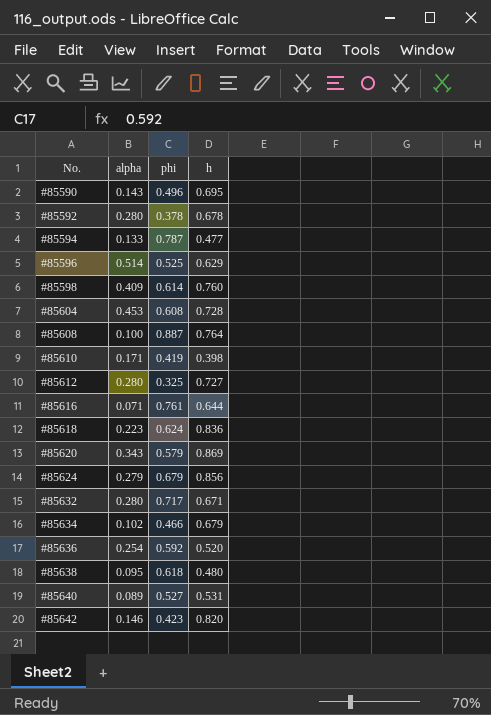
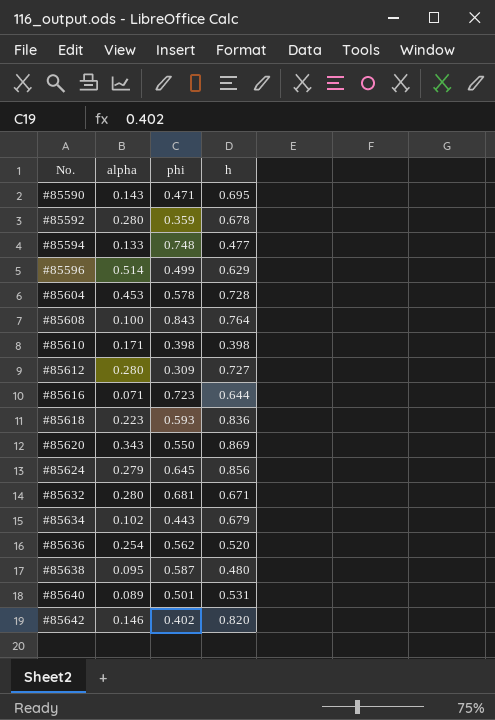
row #85598: 0.409 | 0.614 | 0.760 -> none
#85590 | phi: 0.496 -> 0.471
#85592 | phi: 0.378 -> 0.359
#85594 | phi: 0.787 -> 0.748
#85596 | phi: 0.525 -> 0.499
#85604 | phi: 0.608 -> 0.578
#85608 | phi: 0.887 -> 0.843
#85610 | phi: 0.419 -> 0.398
#85612 | phi: 0.325 -> 0.309
#85616 | phi: 0.761 -> 0.723
#85618 | phi: 0.624 -> 0.593
#85620 | phi: 0.579 -> 0.550
#85624 | phi: 0.679 -> 0.645
#85632 | phi: 0.717 -> 0.681
#85634 | phi: 0.466 -> 0.443
#85636 | phi: 0.592 -> 0.562
#85638 | phi: 0.618 -> 0.587
#85640 | phi: 0.527 -> 0.501
#85642 | phi: 0.423 -> 0.402

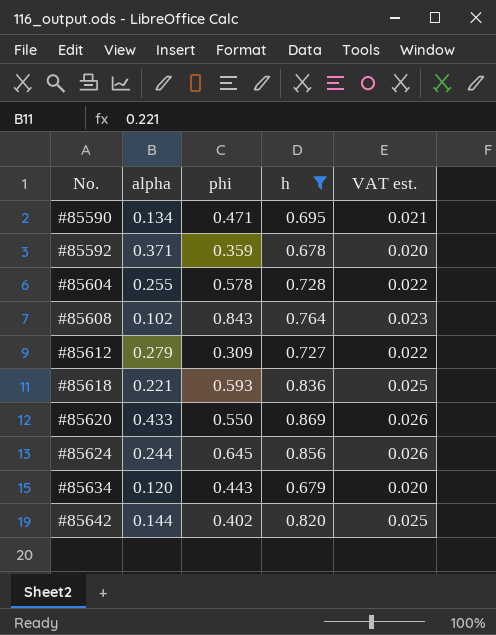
filter: none -> h >= 0.678
column VAT est. | formula: none -> [h] * 0.03
#85590 | alpha: 0.143 -> 0.134
#85592 | alpha: 0.280 -> 0.371
#85604 | alpha: 0.453 -> 0.255
#85608 | alpha: 0.100 -> 0.102
#85612 | alpha: 0.280 -> 0.279
#85618 | alpha: 0.223 -> 0.221
#85620 | alpha: 0.343 -> 0.433
#85624 | alpha: 0.279 -> 0.244
#85634 | alpha: 0.102 -> 0.120
#85642 | alpha: 0.146 -> 0.144

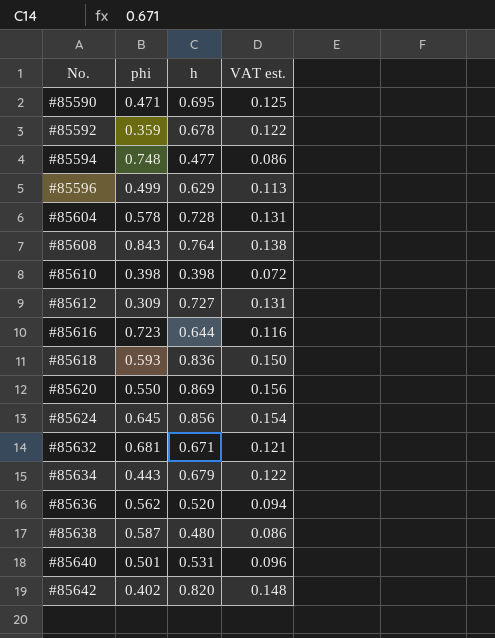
filter: h >= 0.678 -> none
column alpha | position: 2 -> none
column VAT est. | formula: [h] * 0.03 -> [h] * 0.18

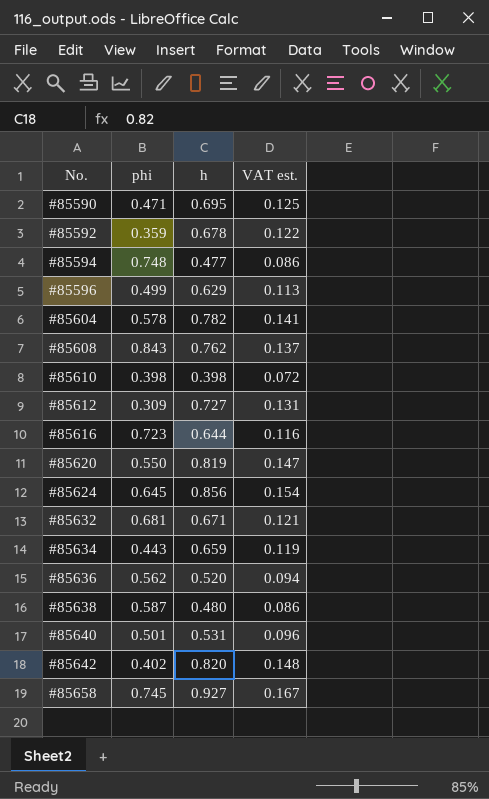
row #85618: 0.593 | 0.836 | 0.150 -> none
#85604 | h: 0.728 -> 0.782
#85604 | VAT est.: 0.131 -> 0.141
#85608 | h: 0.764 -> 0.762
#85608 | VAT est.: 0.138 -> 0.137
#85620 | h: 0.869 -> 0.819
#85620 | VAT est.: 0.156 -> 0.147
#85634 | h: 0.679 -> 0.659
#85634 | VAT est.: 0.122 -> 0.119
row #85658: none -> 0.745 | 0.927 | 0.167

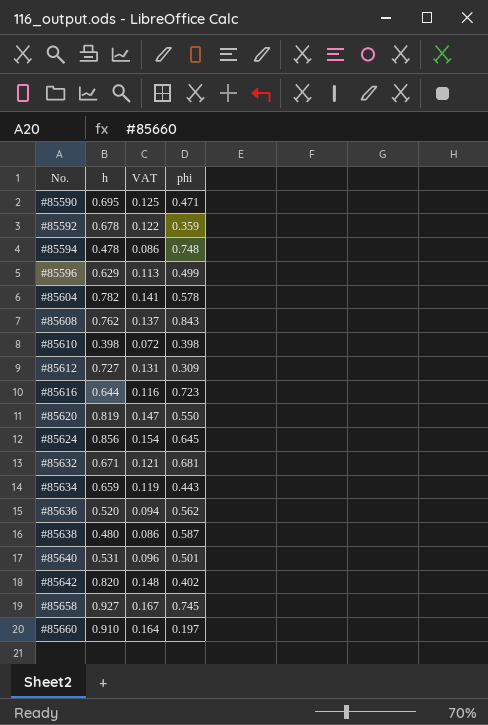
column name: VAT est. -> VAT
column phi | position: 2 -> 4
#85594 | h: 0.477 -> 0.478
row #85660: none -> 0.910 | 0.164 | 0.197

